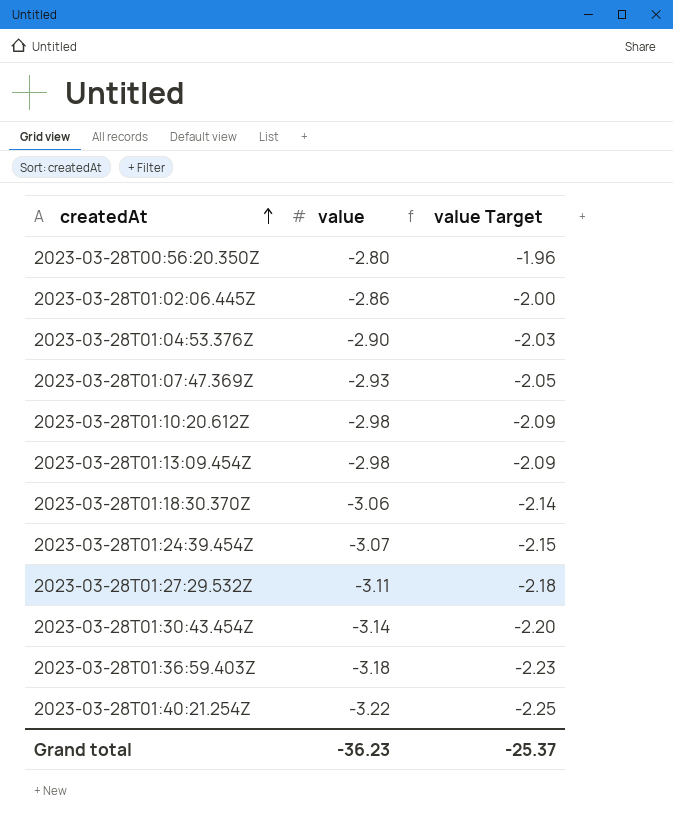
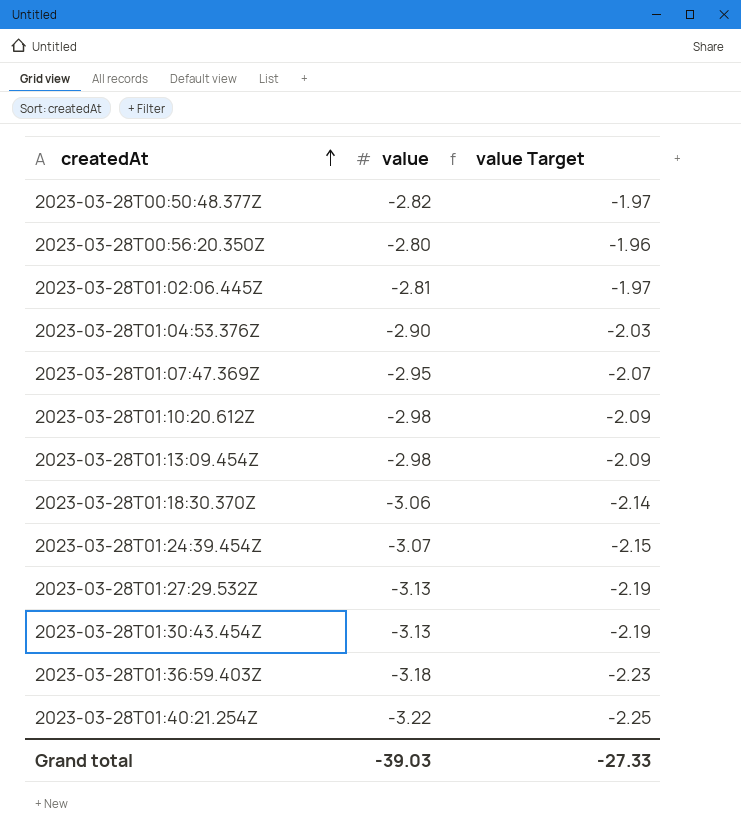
row 2023-03-28T00:50:48.377Z: none -> -2.82 | -1.97
2023-03-28T01:02:06.445Z | value: -2.86 -> -2.81
2023-03-28T01:02:06.445Z | value Target: -2.00 -> -1.97
2023-03-28T01:07:47.369Z | value: -2.93 -> -2.95
2023-03-28T01:07:47.369Z | value Target: -2.05 -> -2.07
2023-03-28T01:27:29.532Z | value: -3.11 -> -3.13
2023-03-28T01:27:29.532Z | value Target: -2.18 -> -2.19
2023-03-28T01:30:43.454Z | value: -3.14 -> -3.13
2023-03-28T01:30:43.454Z | value Target: -2.20 -> -2.19
Grand total | value: -36.23 -> -39.03
Grand total | value Target: -25.37 -> -27.33

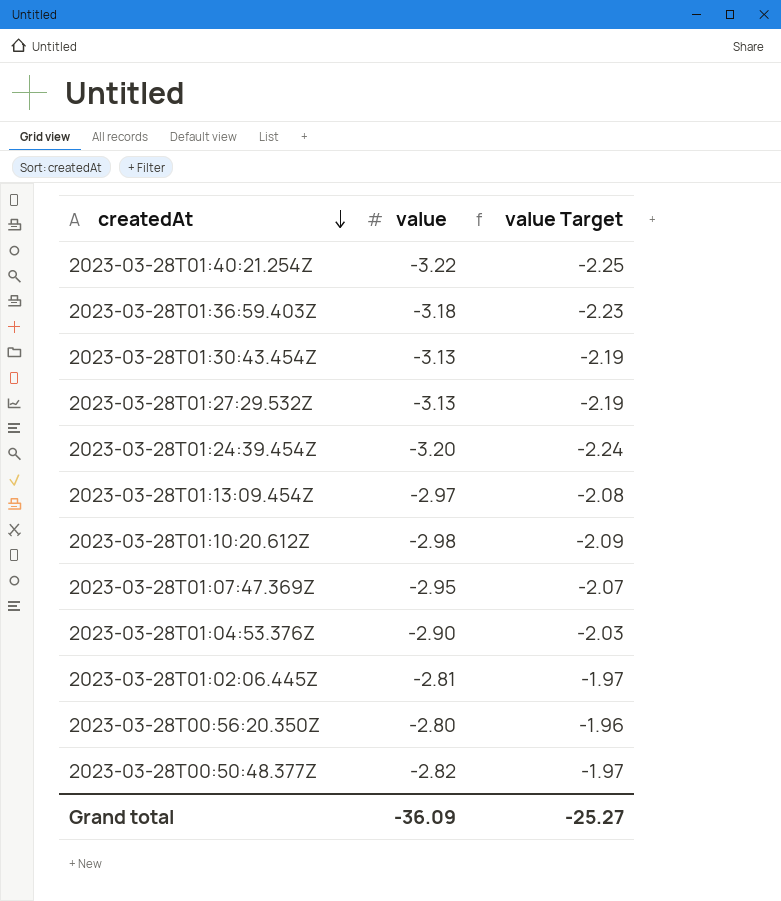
row order: createdAt ascending -> createdAt descending
row 2023-03-28T01:18:30.370Z: -3.06 | -2.14 -> none
2023-03-28T01:24:39.454Z | value: -3.07 -> -3.20
2023-03-28T01:24:39.454Z | value Target: -2.15 -> -2.24
2023-03-28T01:13:09.454Z | value: -2.98 -> -2.97
2023-03-28T01:13:09.454Z | value Target: -2.09 -> -2.08
Grand total | value: -39.03 -> -36.09
Grand total | value Target: -27.33 -> -25.27

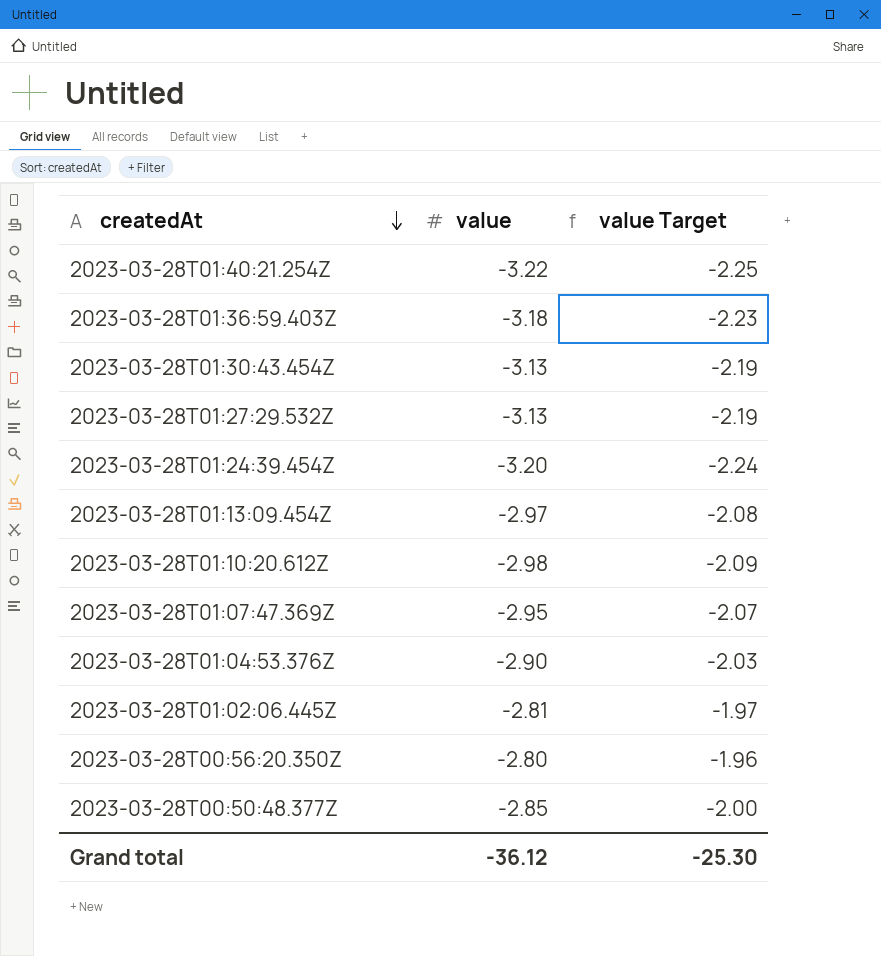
2023-03-28T00:50:48.377Z | value: -2.82 -> -2.85
2023-03-28T00:50:48.377Z | value Target: -1.97 -> -2.00
Grand total | value: -36.09 -> -36.12
Grand total | value Target: -25.27 -> -25.30

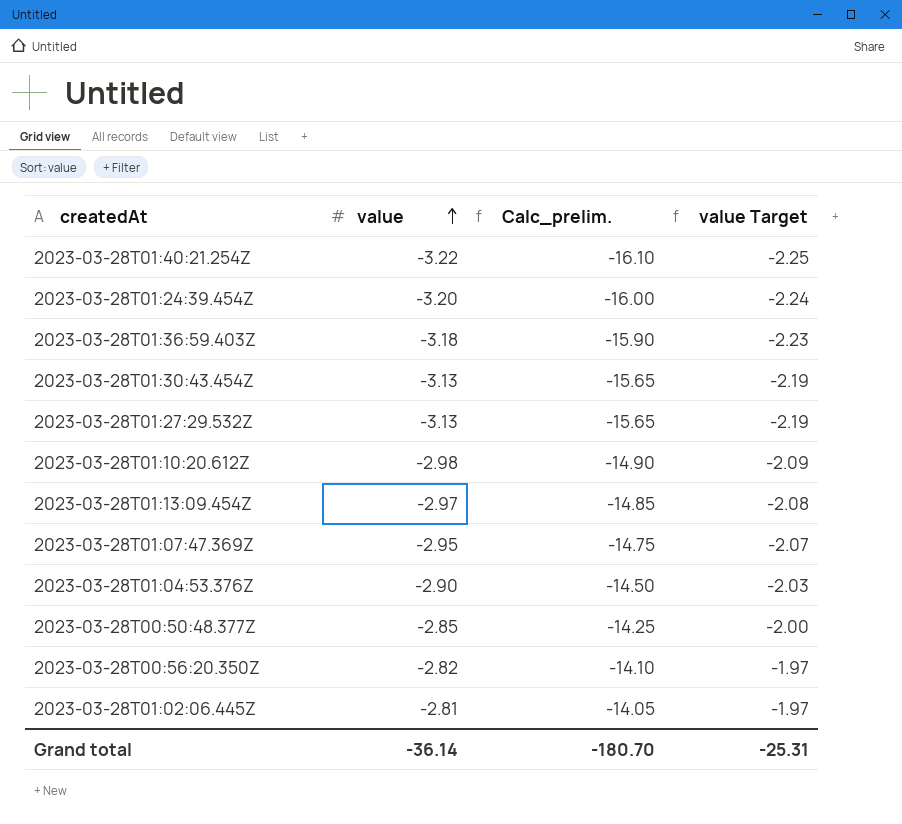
row order: createdAt descending -> value ascending
column Calc_prelim. | formula: none -> [value] * 5
2023-03-28T00:56:20.350Z | value: -2.80 -> -2.82
2023-03-28T00:56:20.350Z | value Target: -1.96 -> -1.97
Grand total | value: -36.12 -> -36.14
Grand total | value Target: -25.30 -> -25.31

